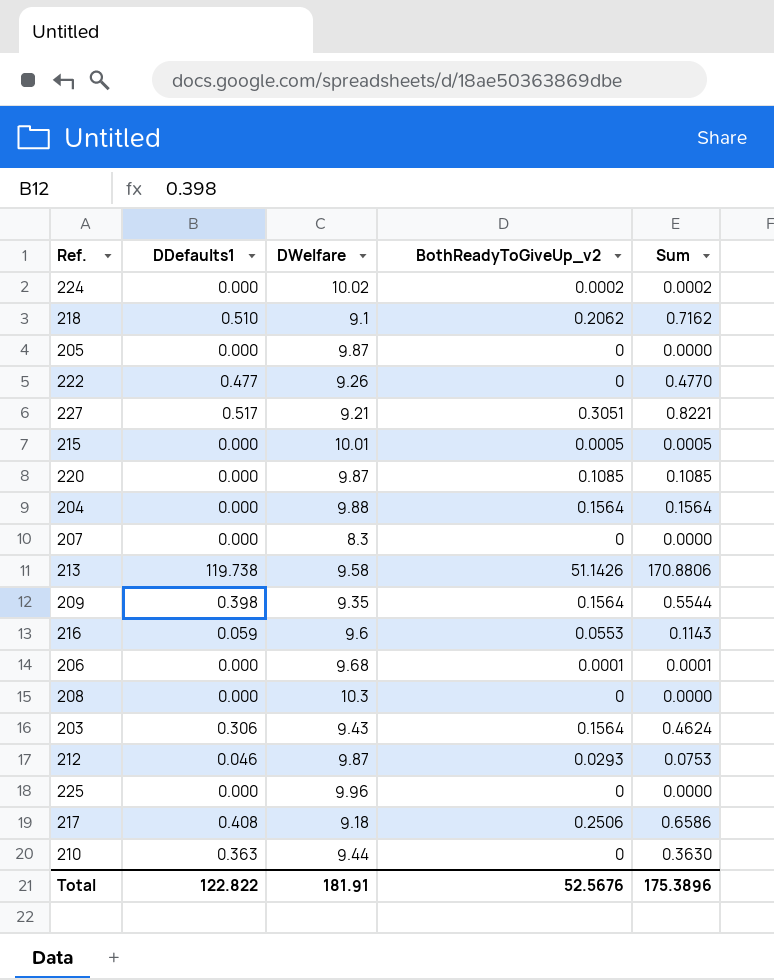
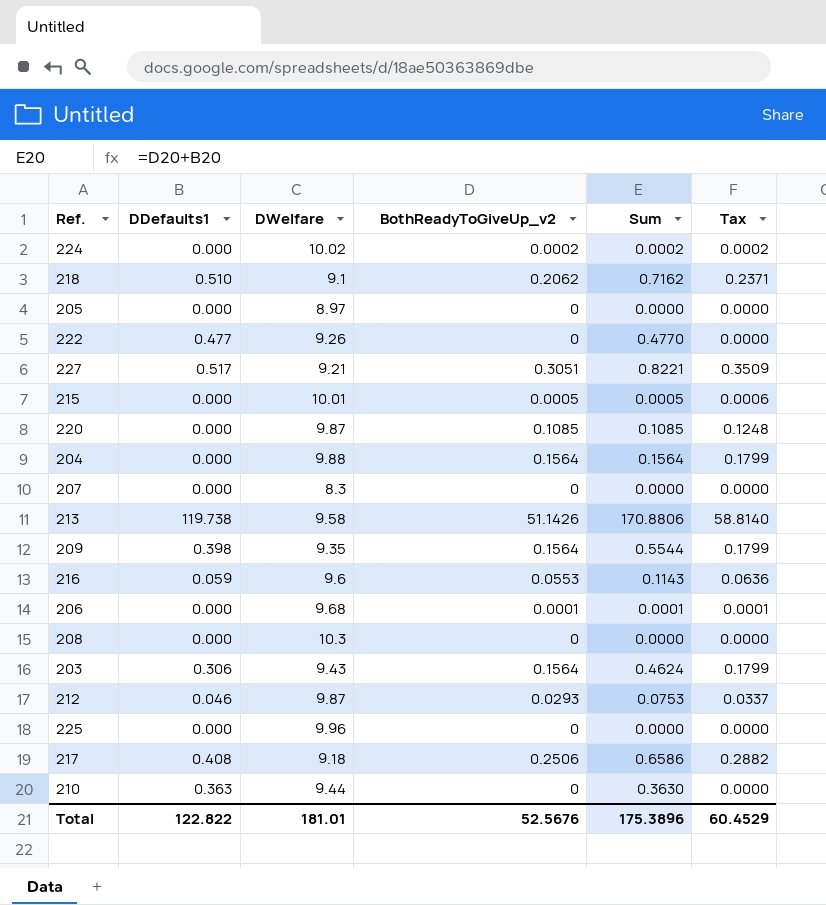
column Tax | formula: none -> [BothReadyToGiveUp_v2] * 1.15
205 | DWelfare: 9.87 -> 8.97
Total | DWelfare: 181.91 -> 181.01

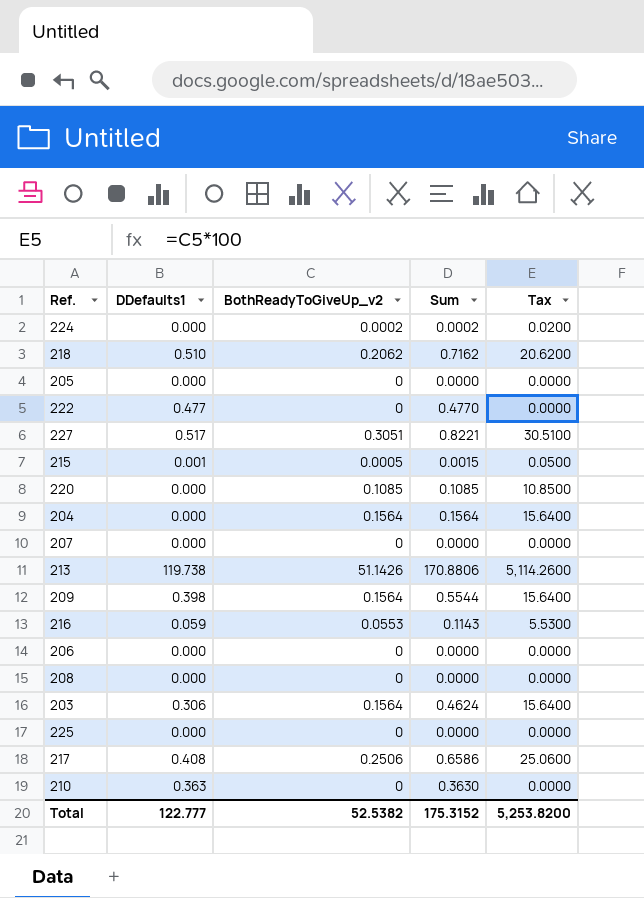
column DWelfare | position: 3 -> none
column Tax | formula: [BothReadyToGiveUp_v2] * 1.15 -> [BothReadyToGiveUp_v2] * 100
row 212: 0.046 | 9.87 | 0.0293 | 0.0753 | 0.0337 -> none
215 | DDefaults1: 0.000 -> 0.001
215 | Sum: 0.0005 -> 0.0015
206 | BothReadyToGiveUp_v2: 0.0001 -> 0
206 | Sum: 0.0001 -> 0.0000
Total | DDefaults1: 122.822 -> 122.777
Total | BothReadyToGiveUp_v2: 52.5676 -> 52.5382
Total | Sum: 175.3896 -> 175.3152
Total | Tax: 60.4529 -> 5,253.8200

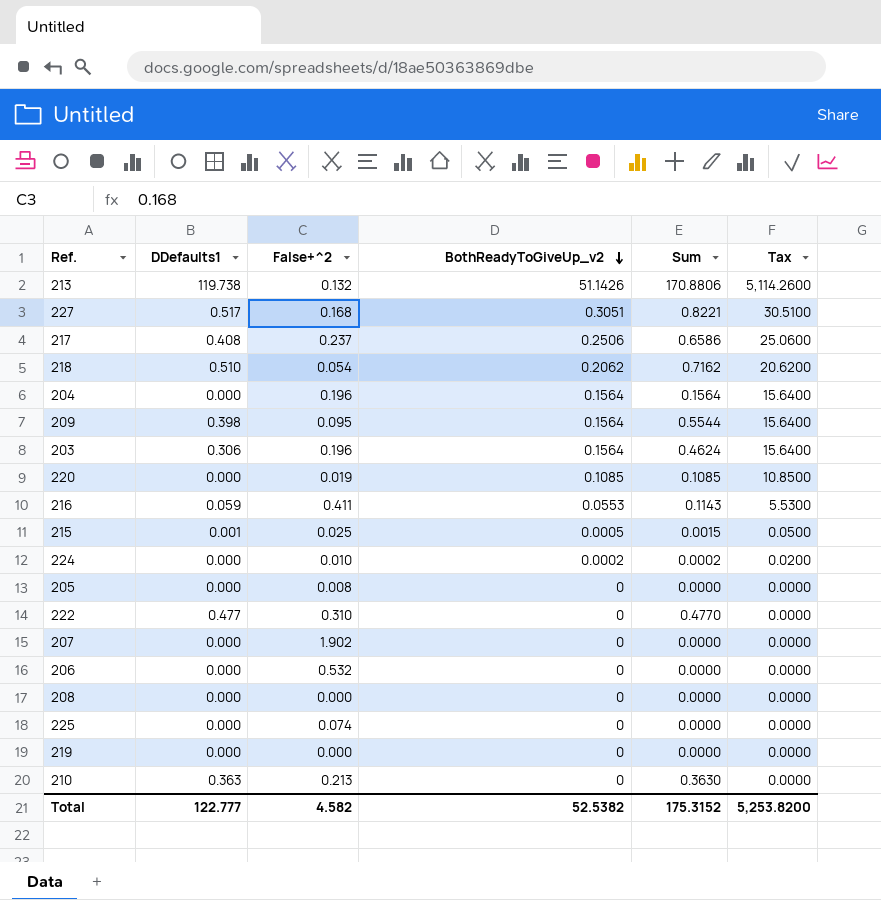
row order: none -> BothReadyToGiveUp_v2 descending
column False+^2 | position: none -> 3
row 219: none -> 0.000 | 0.000 | 0 | 0.0000 | 0.0000

